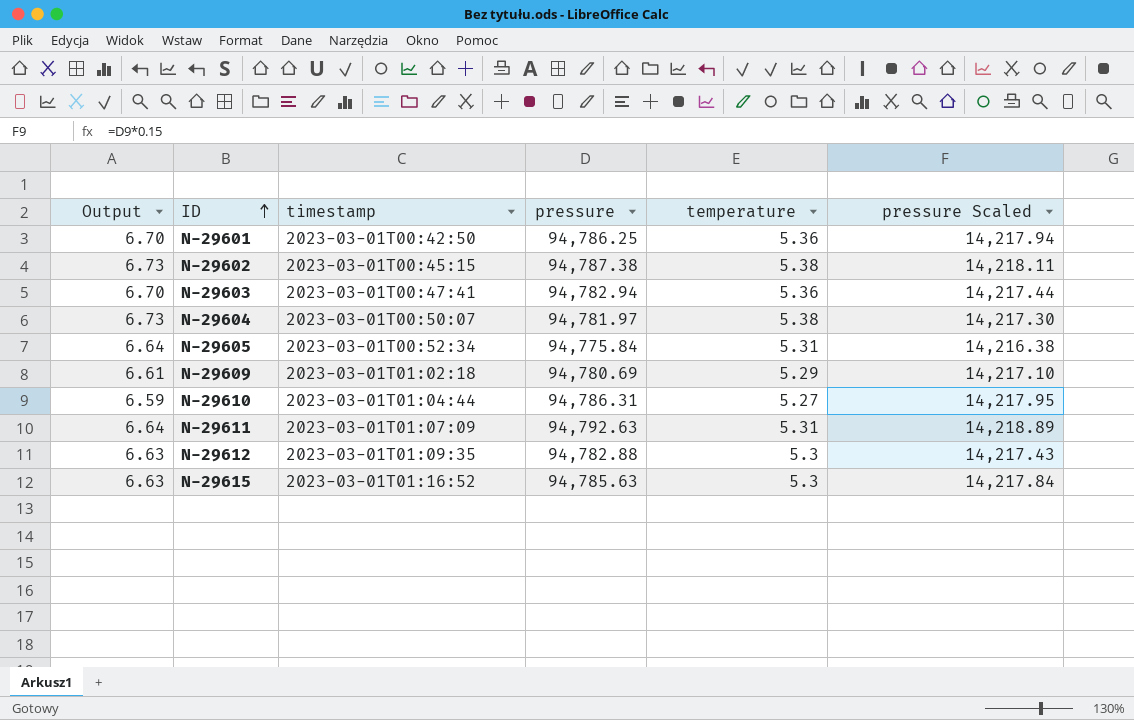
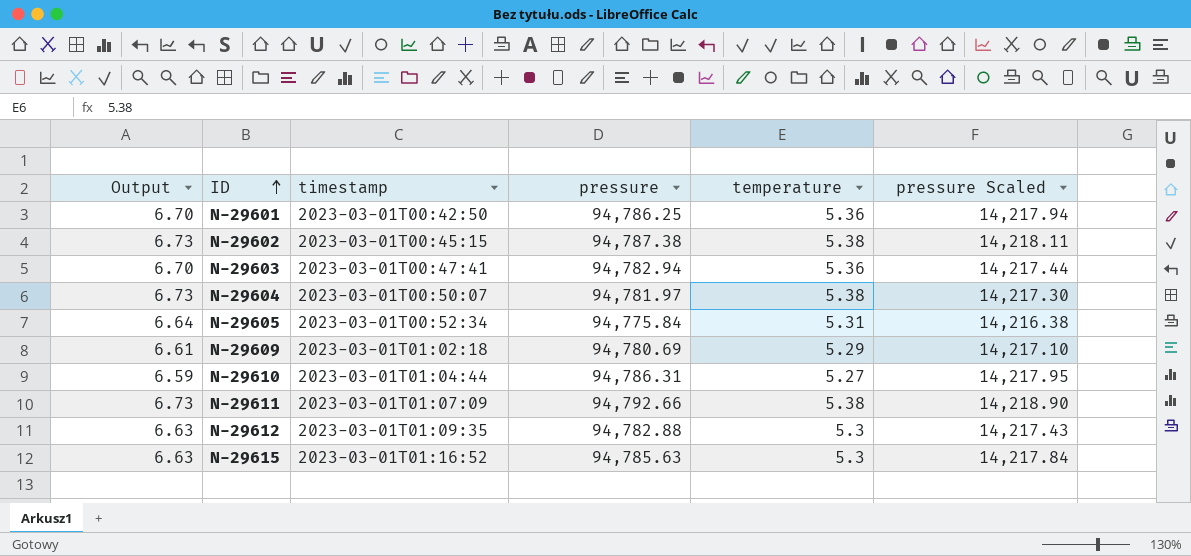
N-29611 | Output: 6.64 -> 6.73
N-29611 | pressure: 94,792.63 -> 94,792.66
N-29611 | temperature: 5.31 -> 5.38
N-29611 | pressure Scaled: 14,218.89 -> 14,218.90

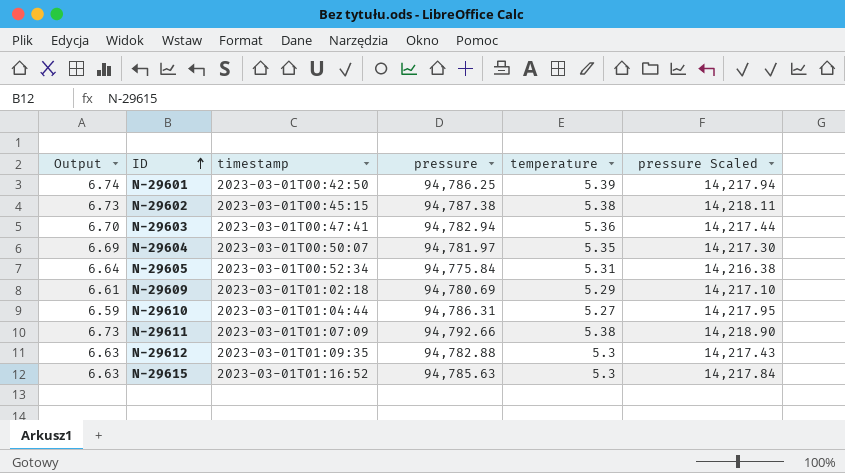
N-29601 | Output: 6.70 -> 6.74
N-29601 | temperature: 5.36 -> 5.39
N-29604 | Output: 6.73 -> 6.69
N-29604 | temperature: 5.38 -> 5.35

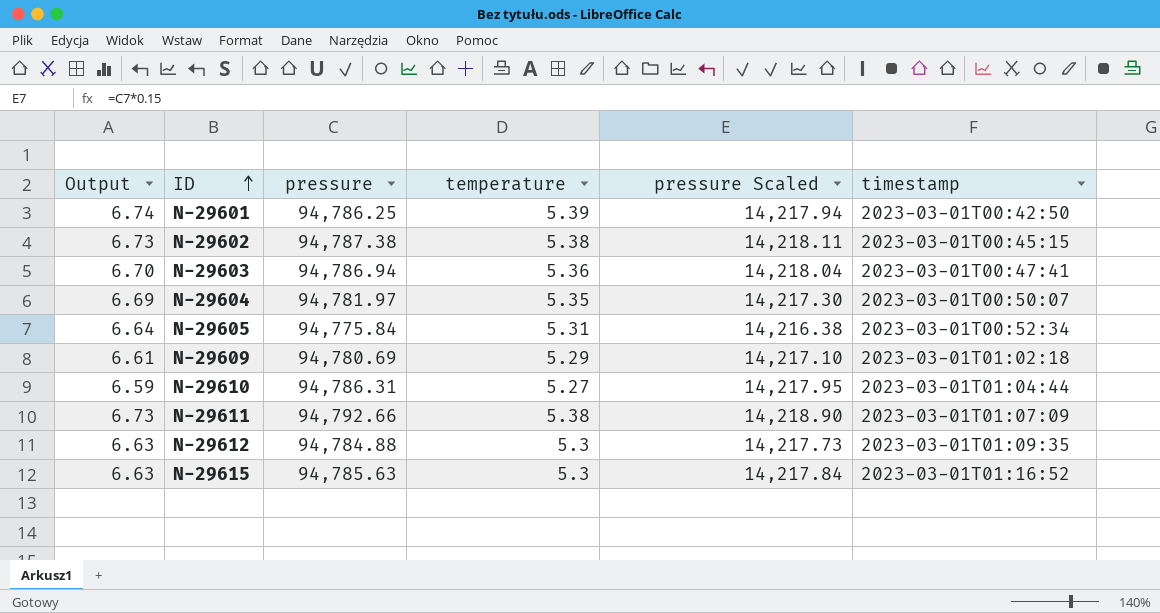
column timestamp | position: 3 -> 6
N-29603 | pressure: 94,782.94 -> 94,786.94
N-29603 | pressure Scaled: 14,217.44 -> 14,218.04
N-29612 | pressure: 94,782.88 -> 94,784.88
N-29612 | pressure Scaled: 14,217.43 -> 14,217.73

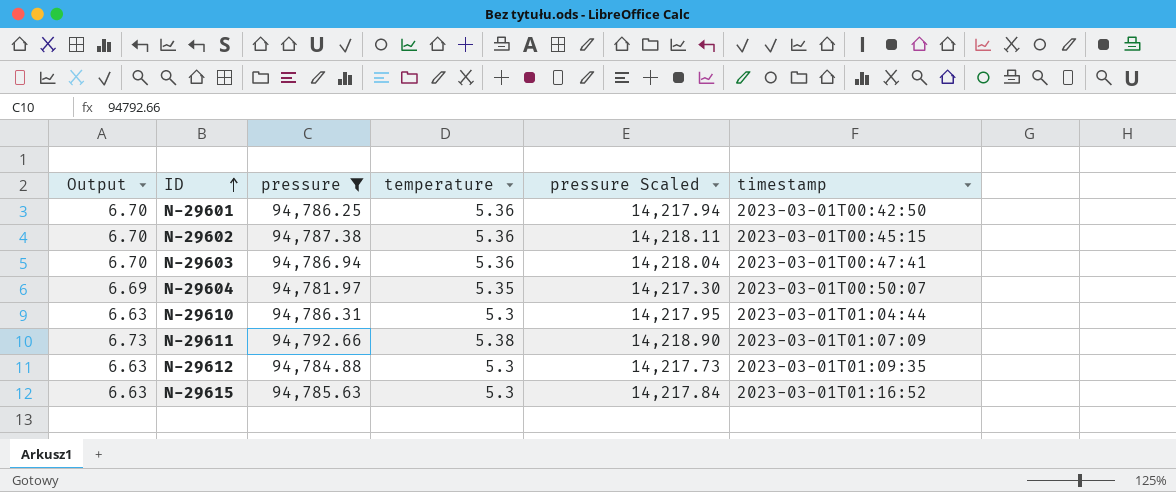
filter: none -> pressure >= 94,781.97
N-29601 | Output: 6.74 -> 6.70
N-29601 | temperature: 5.39 -> 5.36
N-29602 | Output: 6.73 -> 6.70
N-29602 | temperature: 5.38 -> 5.36
N-29610 | Output: 6.59 -> 6.63
N-29610 | temperature: 5.27 -> 5.3

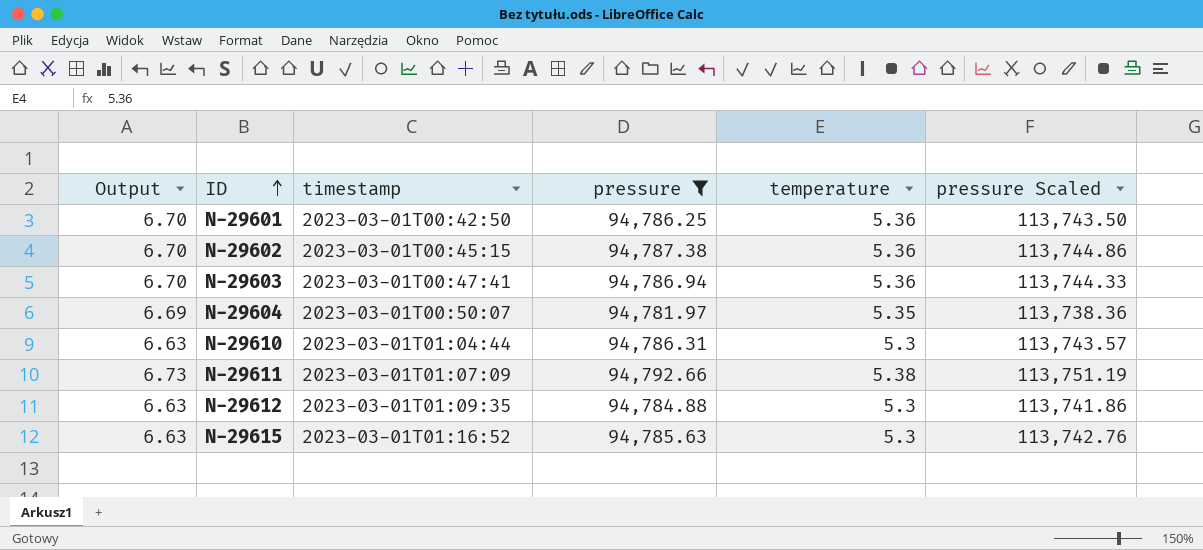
column timestamp | position: 6 -> 3
column pressure Scaled | formula: [pressure] * 0.15 -> [pressure] * 1.2

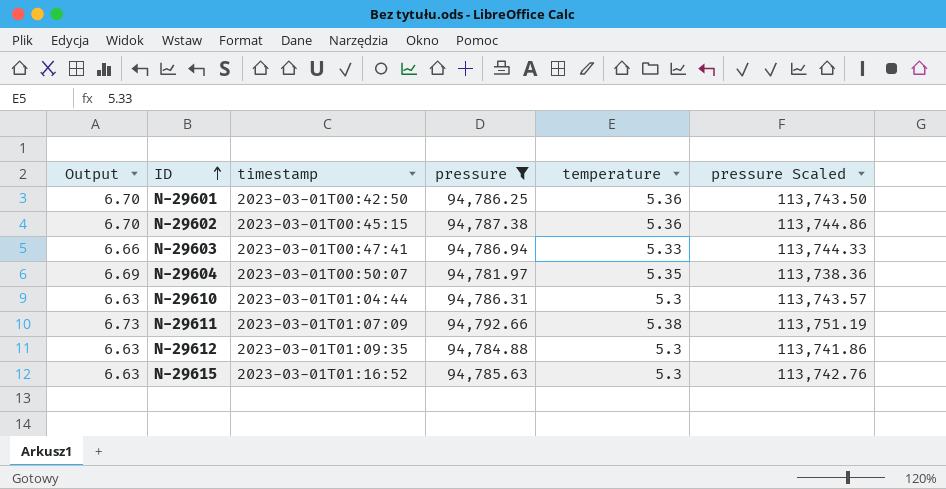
N-29603 | Output: 6.70 -> 6.66
N-29603 | temperature: 5.36 -> 5.33

